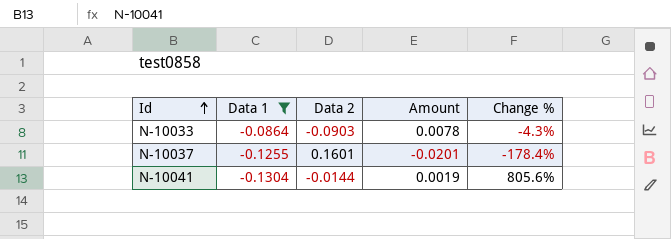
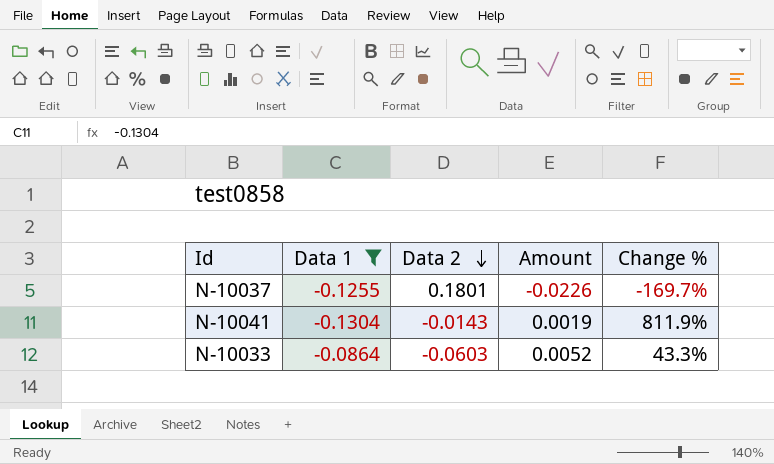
row order: Id ascending -> Data 2 descending
N-10037 | Data 2: 0.1601 -> 0.1801
N-10037 | Amount: -0.0201 -> -0.0226
N-10037 | Change %: -178.4% -> -169.7%
N-10041 | Data 2: -0.0144 -> -0.0143
N-10041 | Change %: 805.6% -> 811.9%
N-10033 | Data 2: -0.0903 -> -0.0603
N-10033 | Amount: 0.0078 -> 0.0052
N-10033 | Change %: -4.3% -> 43.3%

